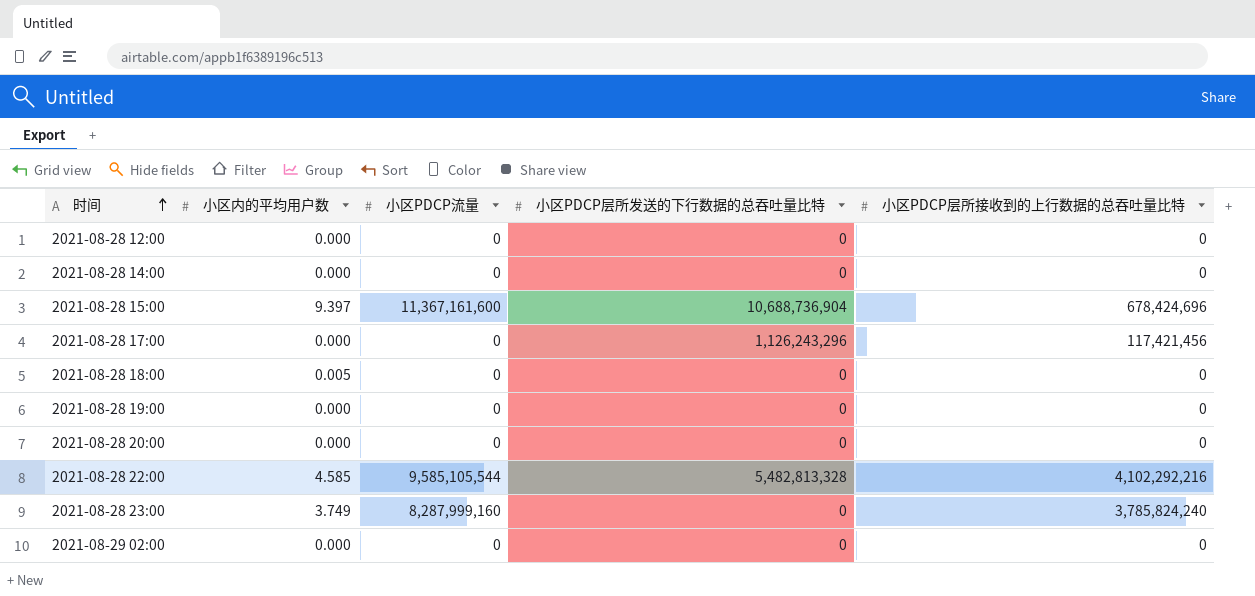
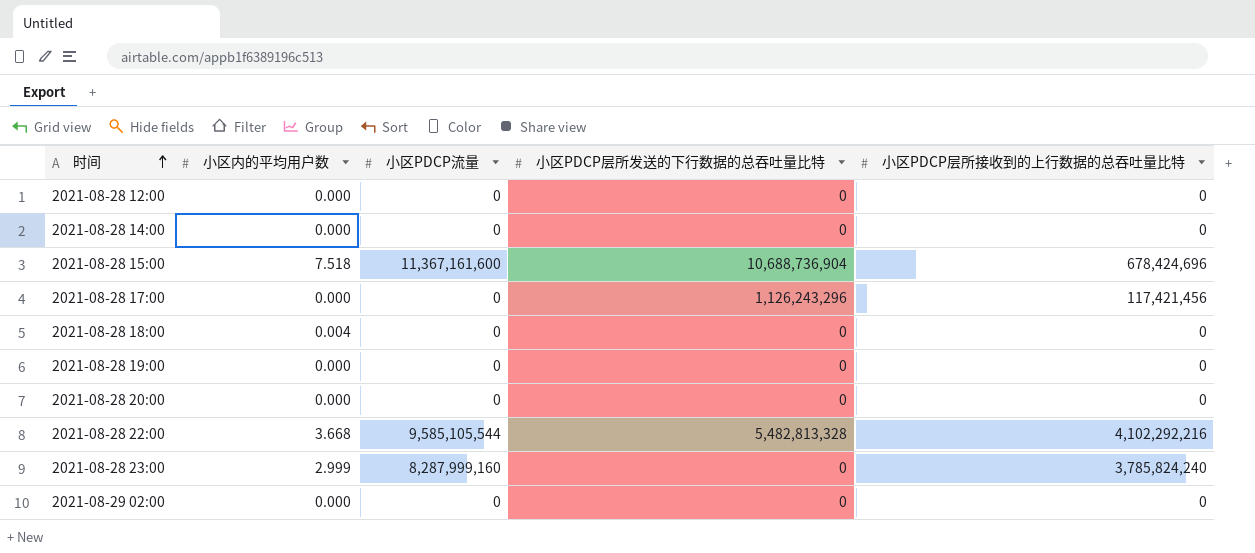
2021-08-28 15:00 | 小区内的平均用户数: 9.397 -> 7.518
2021-08-28 18:00 | 小区内的平均用户数: 0.005 -> 0.004
2021-08-28 22:00 | 小区内的平均用户数: 4.585 -> 3.668
2021-08-28 23:00 | 小区内的平均用户数: 3.749 -> 2.999

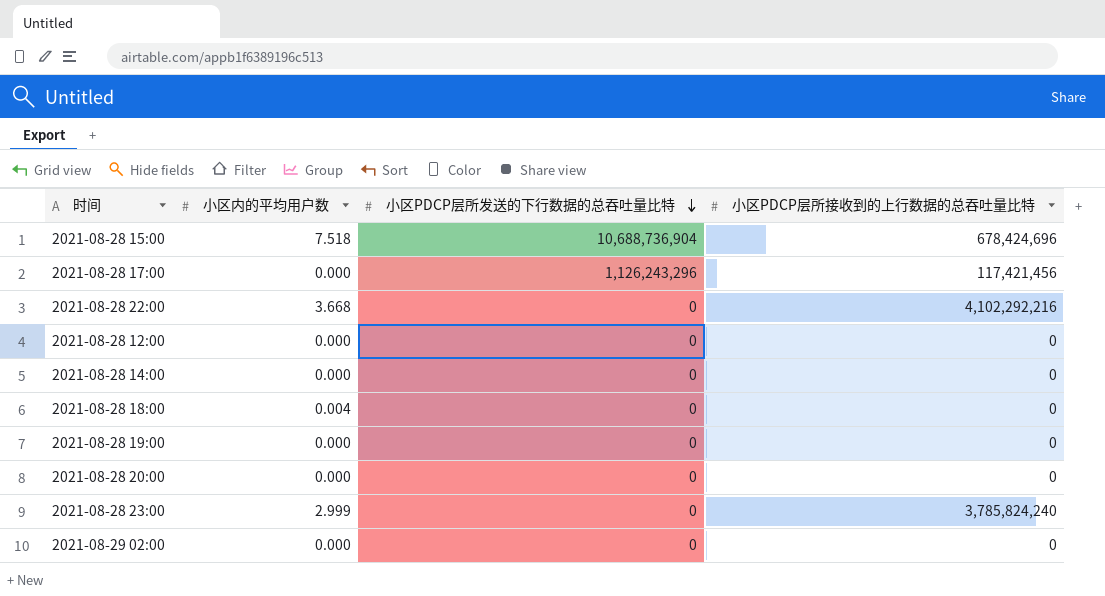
row order: 时间 ascending -> 小区PDCP层所发送的下行数据的总吞吐量比特 descending
column 小区PDCP流量 | position: 3 -> none
2021-08-28 22:00 | 小区PDCP层所发送的下行数据的总吞吐量比特: 5,482,813,328 -> 0

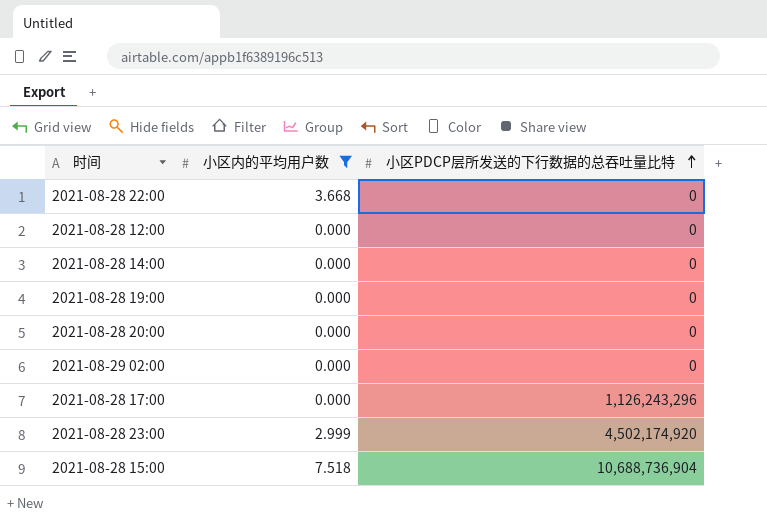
filter: none -> 小区内的平均用户数 != 0.004
row order: 小区PDCP层所发送的下行数据的总吞吐量比特 descending -> 小区PDCP层所发送的下行数据的总吞吐量比特 ascending
column 小区PDCP层所接收到的上行数据的总吞吐量比特 | position: 4 -> none
2021-08-28 23:00 | 小区PDCP层所发送的下行数据的总吞吐量比特: 0 -> 4,502,174,920

